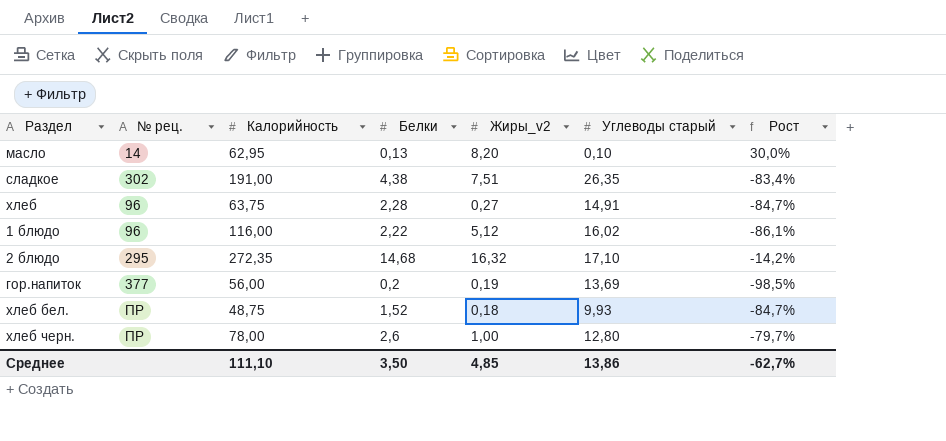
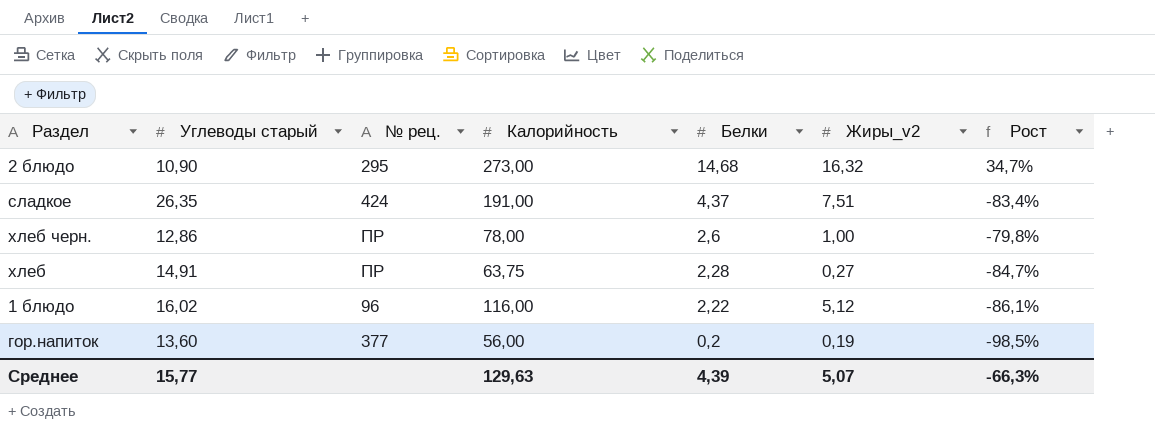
row order: none -> Белки descending
column Углеводы старый | position: 6 -> 2
row масло: 14 | 62,95 | 0,13 | 8,20 | 0,10 | 30,0% -> none
row хлеб бел.: ПР | 48,75 | 1,52 | 0,18 | 9,93 | -84,7% -> none
2 блюдо | Углеводы старый: 17,10 -> 10,90
2 блюдо | Калорийность: 272,35 -> 273,00
2 блюдо | Рост: -14,2% -> 34,7%
сладкое | № рец.: 302 -> 424
сладкое | Белки: 4,38 -> 4,37
хлеб черн. | Углеводы старый: 12,80 -> 12,86
хлеб черн. | Рост: -79,7% -> -79,8%
хлеб | № рец.: 96 -> ПР
гор.напиток | Углеводы старый: 13,69 -> 13,60
Среднее | Углеводы старый: 13,86 -> 15,77
Среднее | Калорийность: 111,10 -> 129,63
Среднее | Белки: 3,50 -> 4,39
Среднее | Жиры_v2: 4,85 -> 5,07
Среднее | Рост: -62,7% -> -66,3%

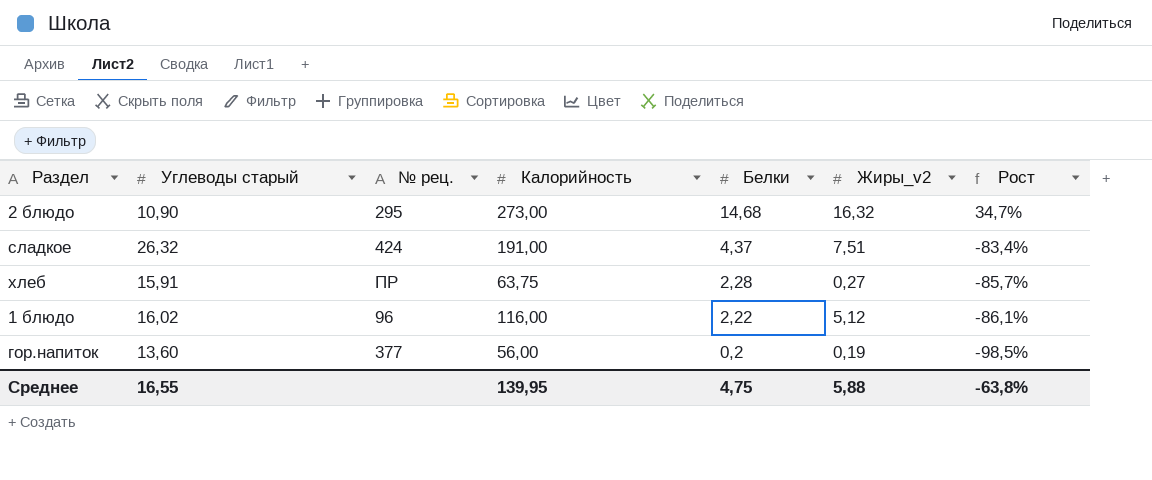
row хлеб черн.: 12,86 | ПР | 78,00 | 2,6 | 1,00 | -79,8% -> none
сладкое | Углеводы старый: 26,35 -> 26,32
хлеб | Углеводы старый: 14,91 -> 15,91
хлеб | Рост: -84,7% -> -85,7%
Среднее | Углеводы старый: 15,77 -> 16,55
Среднее | Калорийность: 129,63 -> 139,95
Среднее | Белки: 4,39 -> 4,75
Среднее | Жиры_v2: 5,07 -> 5,88
Среднее | Рост: -66,3% -> -63,8%

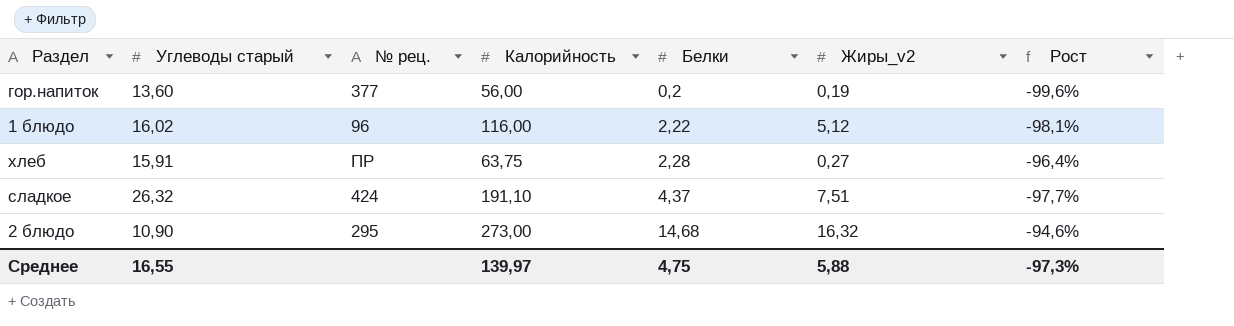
row order: Белки descending -> Белки ascending
column Рост | formula: ([Белки] - [Углеводы старый]) / [Углеводы старый] -> ([Белки] - [Калорийность]) / [Калорийность]
сладкое | Калорийность: 191,00 -> 191,10
Среднее | Калорийность: 139,95 -> 139,97
Среднее | Рост: -63,8% -> -97,3%

